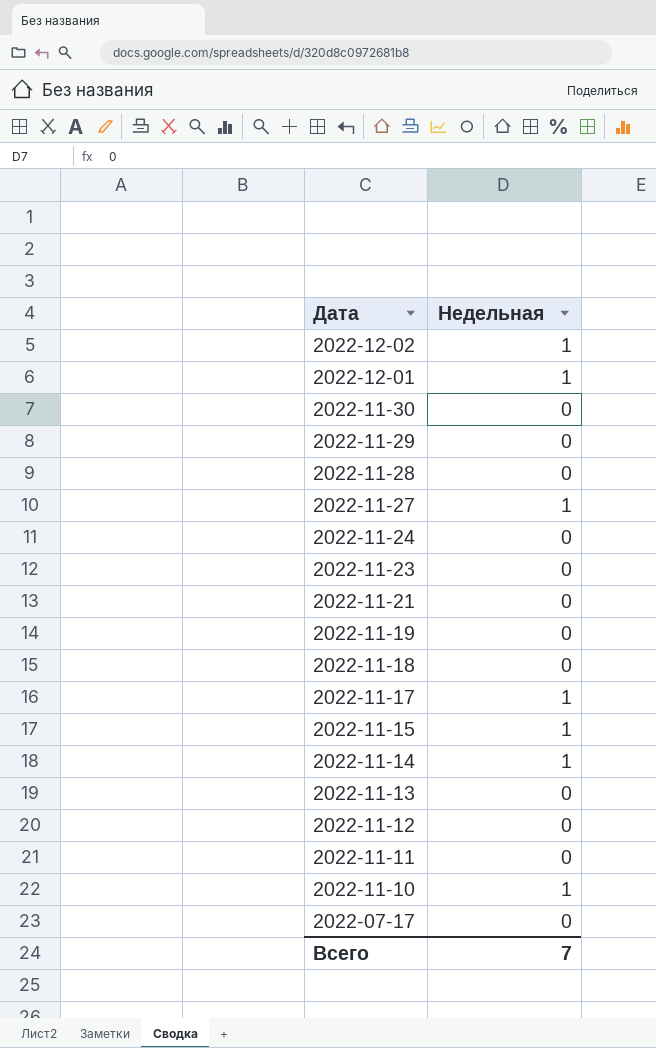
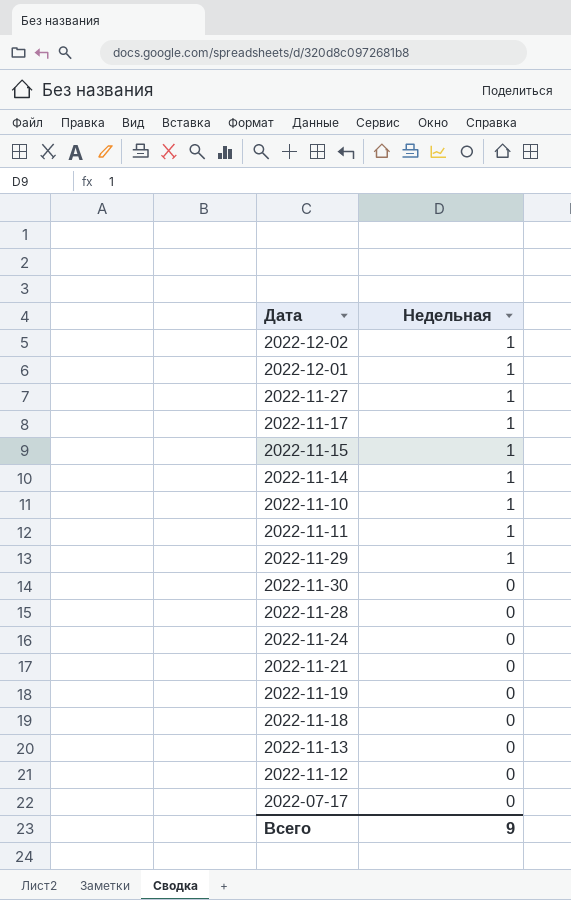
row order: Дата descending -> Недельная descending
row 2022-11-23: 0 -> none
2022-11-11 | Недельная: 0 -> 1
2022-11-29 | Недельная: 0 -> 1
Всего | Недельная: 7 -> 9

